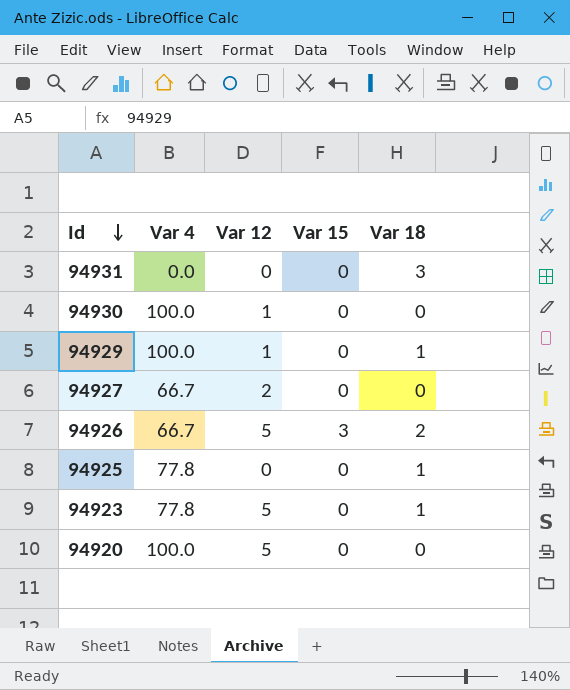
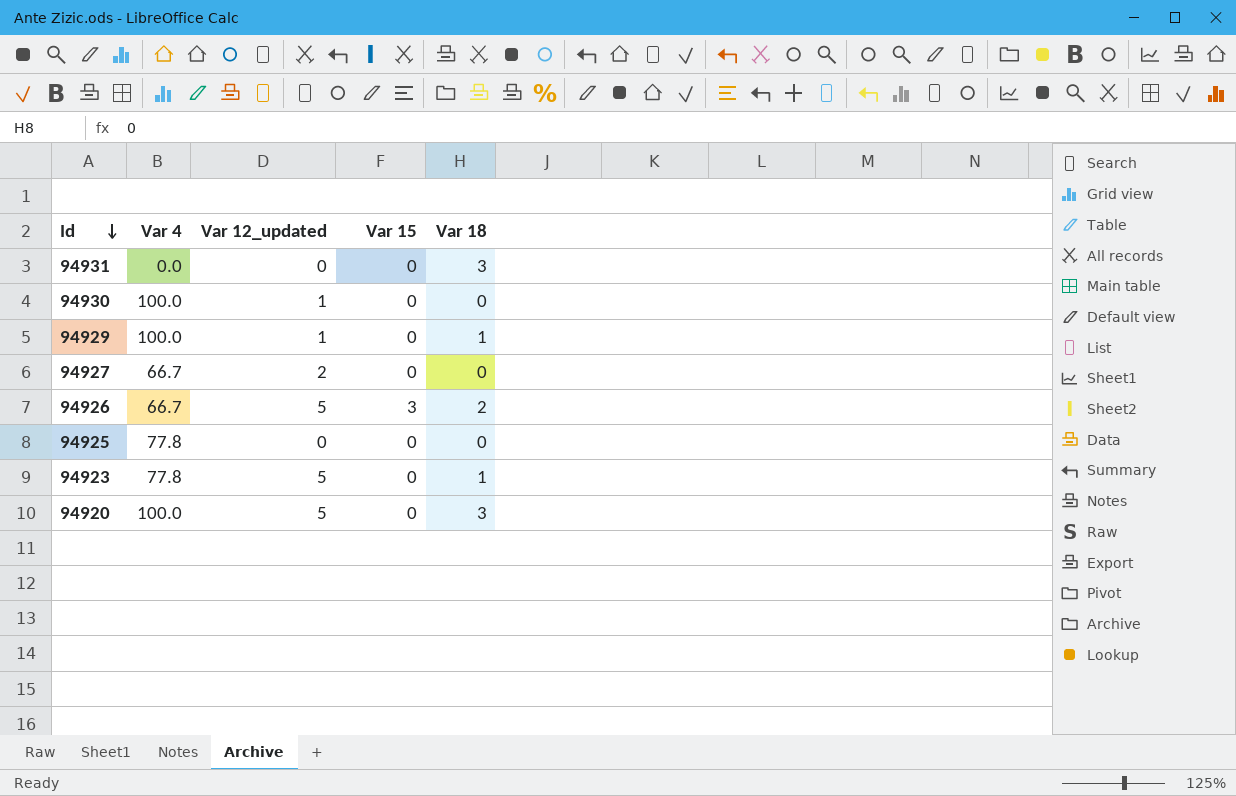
column name: Var 12 -> Var 12_updated
94925 | Var 18: 1 -> 0
94920 | Var 18: 0 -> 3

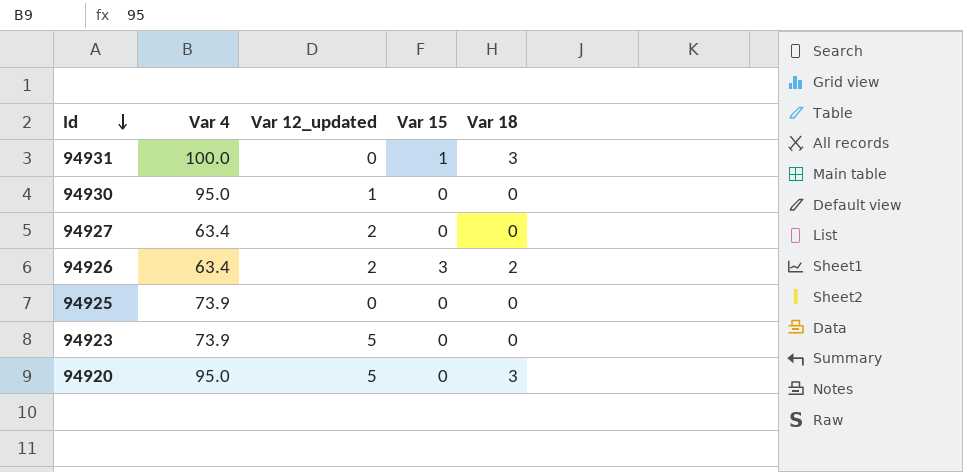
row 94929: 100.0 | 1 | 0 | 1 -> none
94931 | Var 4: 0.0 -> 100.0
94931 | Var 15: 0 -> 1
94930 | Var 4: 100.0 -> 95.0
94927 | Var 4: 66.7 -> 63.4
94926 | Var 4: 66.7 -> 63.4
94926 | Var 12_updated: 5 -> 2
94925 | Var 4: 77.8 -> 73.9
94923 | Var 4: 77.8 -> 73.9
94923 | Var 18: 1 -> 0
94920 | Var 4: 100.0 -> 95.0

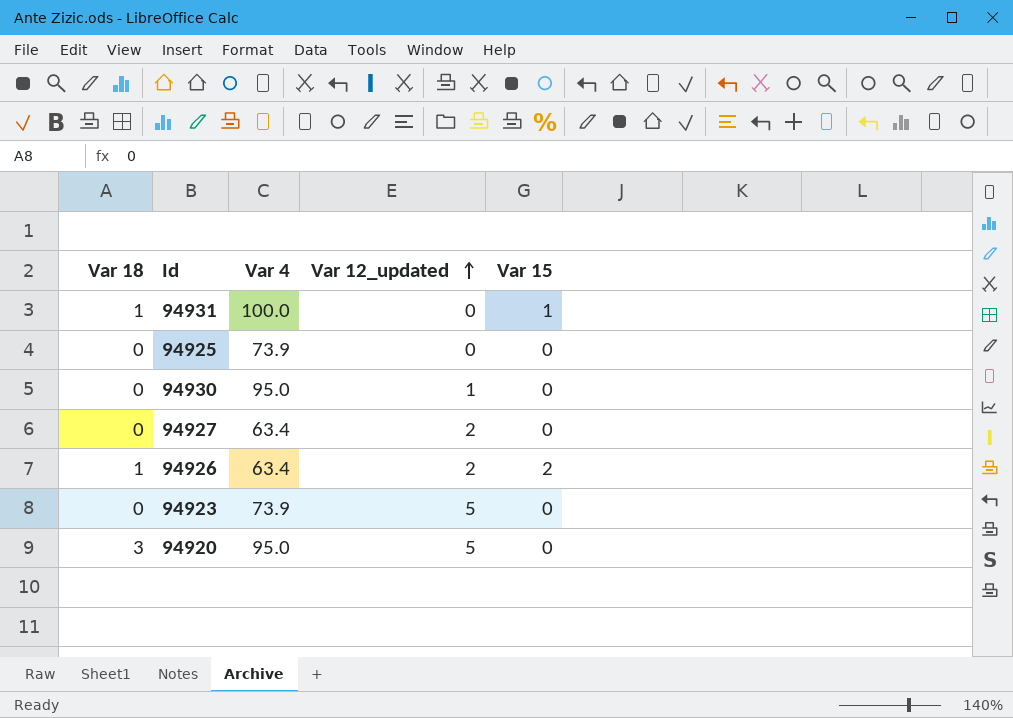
row order: Id descending -> Var 12_updated ascending
column Var 18 | position: 5 -> 1
94931 | Var 18: 3 -> 1
94926 | Var 18: 2 -> 1
94926 | Var 15: 3 -> 2

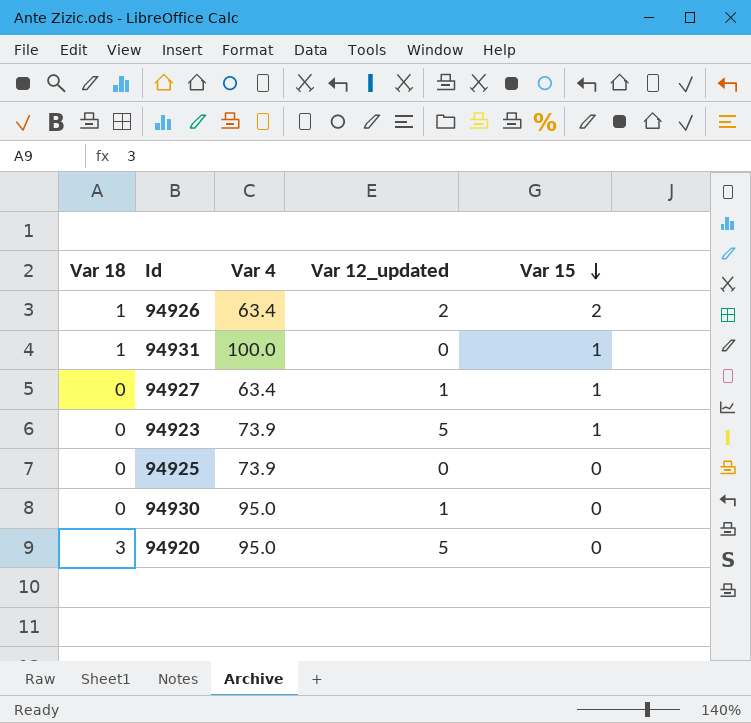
row order: Var 12_updated ascending -> Var 15 descending
94927 | Var 12_updated: 2 -> 1
94927 | Var 15: 0 -> 1
94923 | Var 15: 0 -> 1

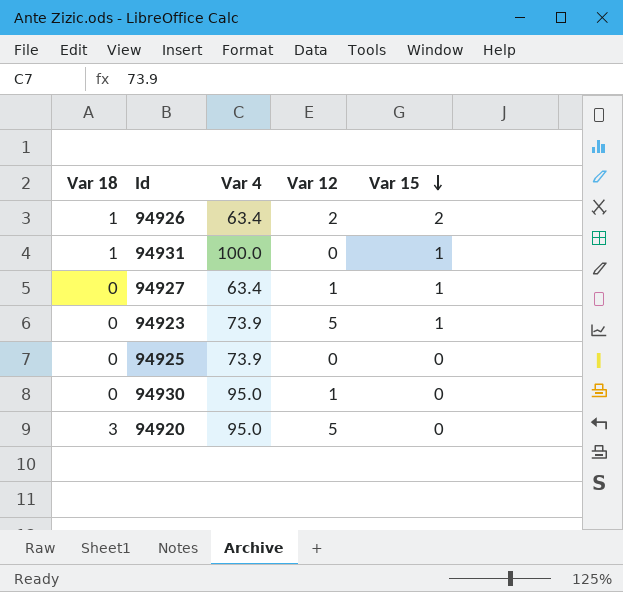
column name: Var 12_updated -> Var 12

